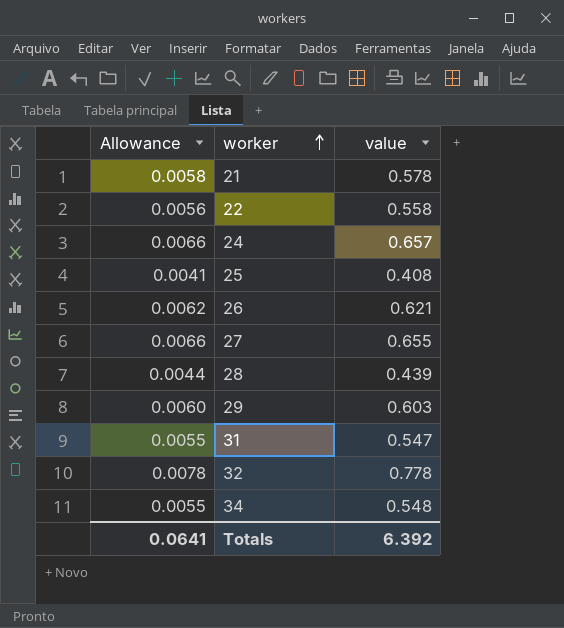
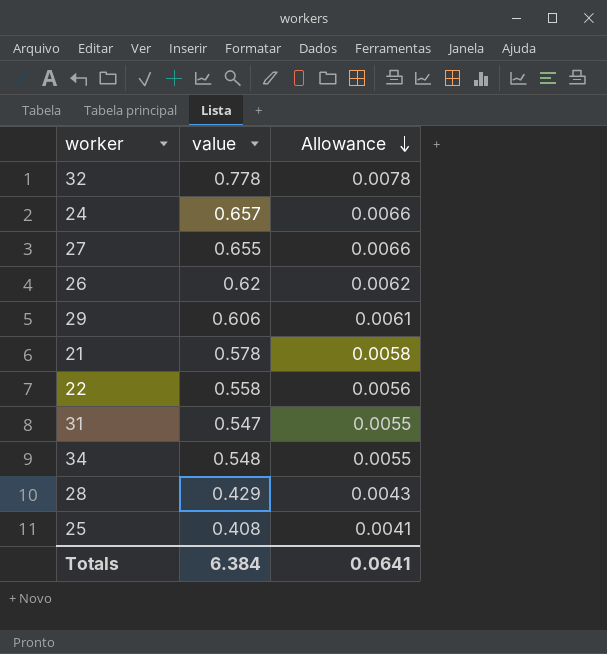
row order: worker ascending -> Allowance descending
column Allowance | position: 1 -> 3
26 | value: 0.621 -> 0.62
29 | value: 0.603 -> 0.606
29 | Allowance: 0.0060 -> 0.0061
28 | value: 0.439 -> 0.429
28 | Allowance: 0.0044 -> 0.0043
Totals | value: 6.392 -> 6.384

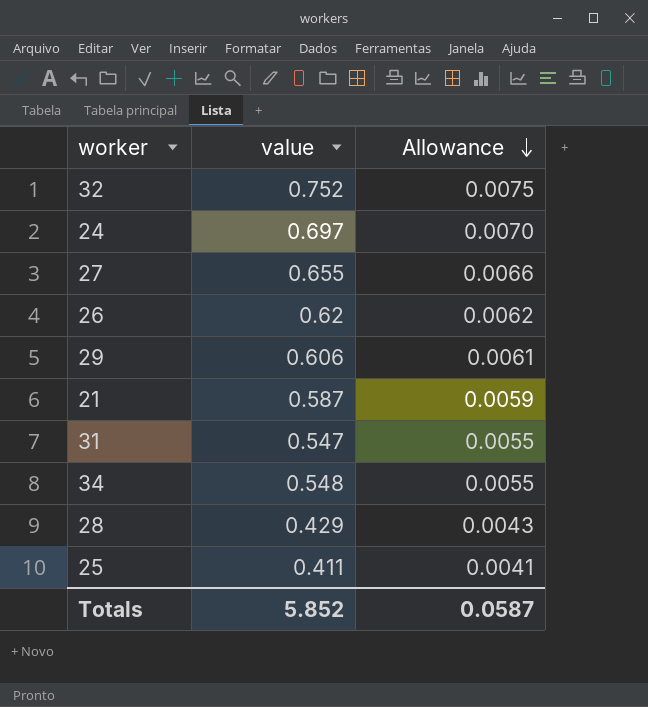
row 22: 0.558 | 0.0056 -> none
32 | value: 0.778 -> 0.752
32 | Allowance: 0.0078 -> 0.0075
24 | value: 0.657 -> 0.697
24 | Allowance: 0.0066 -> 0.0070
21 | value: 0.578 -> 0.587
21 | Allowance: 0.0058 -> 0.0059
25 | value: 0.408 -> 0.411
Totals | value: 6.384 -> 5.852
Totals | Allowance: 0.0641 -> 0.0587

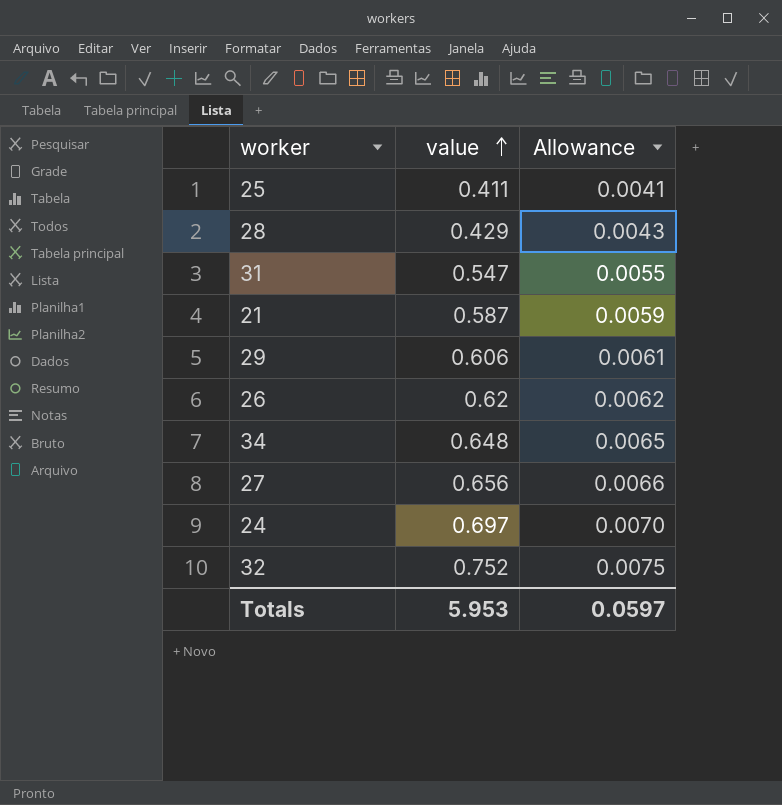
row order: Allowance descending -> value ascending
34 | value: 0.548 -> 0.648
34 | Allowance: 0.0055 -> 0.0065
27 | value: 0.655 -> 0.656
Totals | value: 5.852 -> 5.953
Totals | Allowance: 0.0587 -> 0.0597

